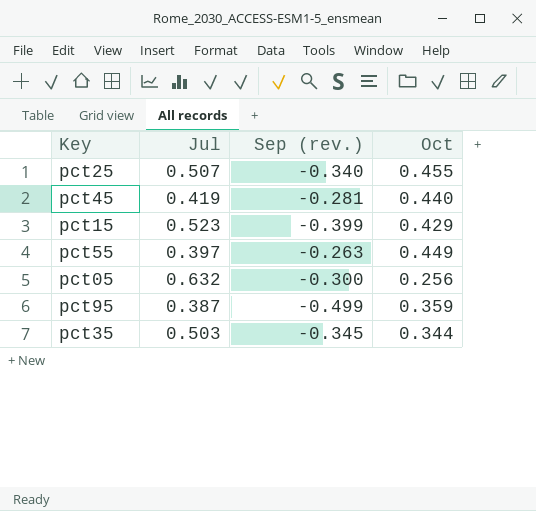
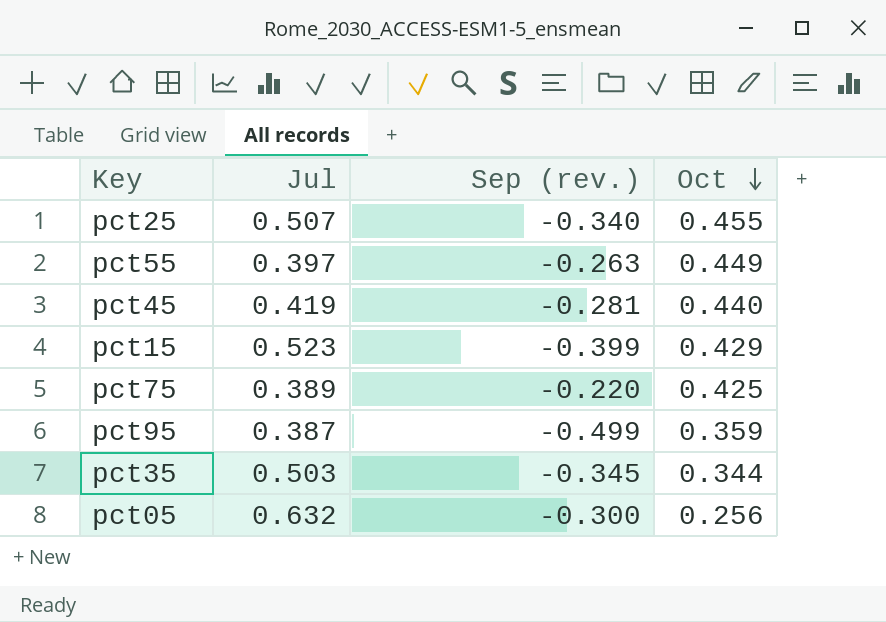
row order: none -> Oct descending
row pct75: none -> 0.389 | -0.220 | 0.425

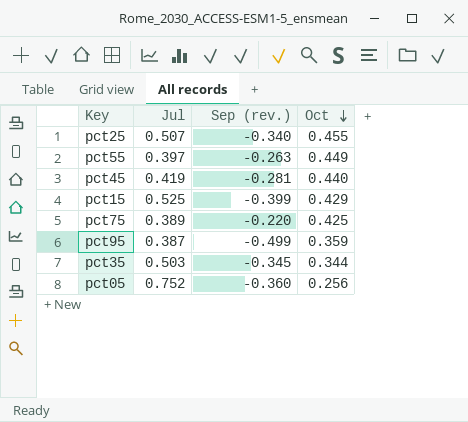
pct15 | Jul: 0.523 -> 0.525
pct05 | Jul: 0.632 -> 0.752
pct05 | Sep (rev.): -0.300 -> -0.360

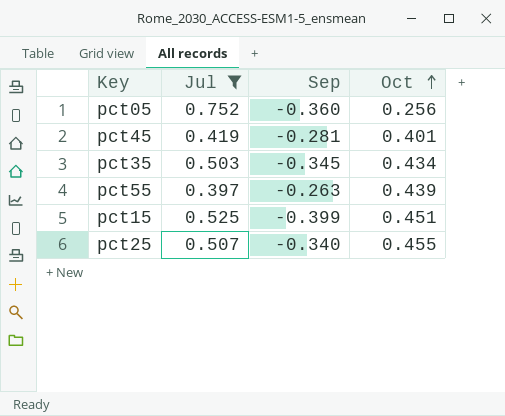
filter: none -> Jul >= 0.397
row order: Oct descending -> Oct ascending
column name: Sep (rev.) -> Sep
pct45 | Oct: 0.440 -> 0.401
pct35 | Oct: 0.344 -> 0.434
pct55 | Oct: 0.449 -> 0.439
pct15 | Oct: 0.429 -> 0.451

